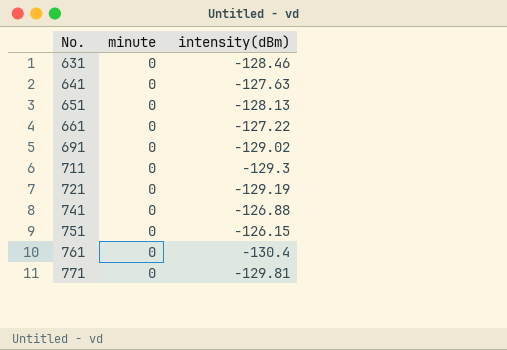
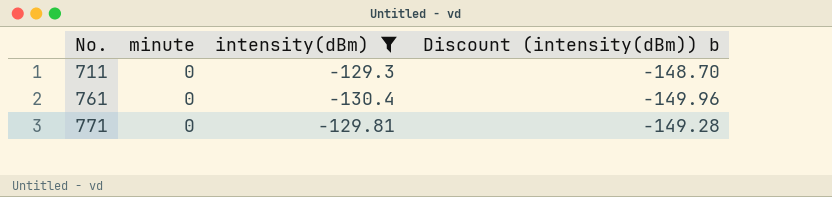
filter: none -> intensity(dBm) <= -129.3
column Discount (intensity(dBm)) b | formula: none -> [intensity(dBm)] * 1.15

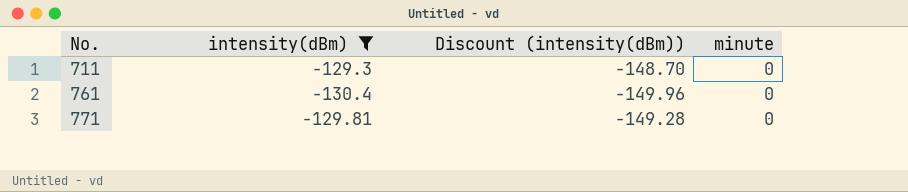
column name: Discount (intensity(dBm)) b -> Discount (intensity(dBm))
column minute | position: 2 -> 4

